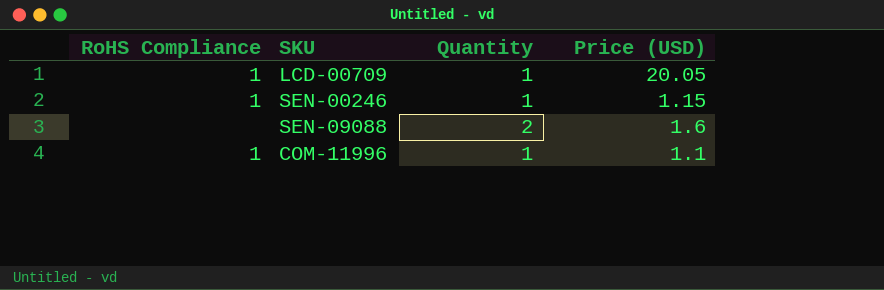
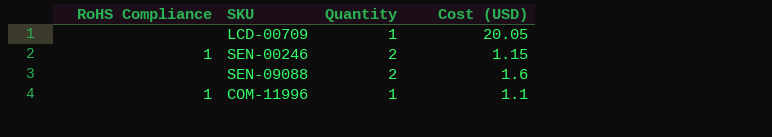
column name: Price (USD) -> Cost (USD)
LCD-00709 | RoHS Compliance: 1 -> none
SEN-00246 | Quantity: 1 -> 2

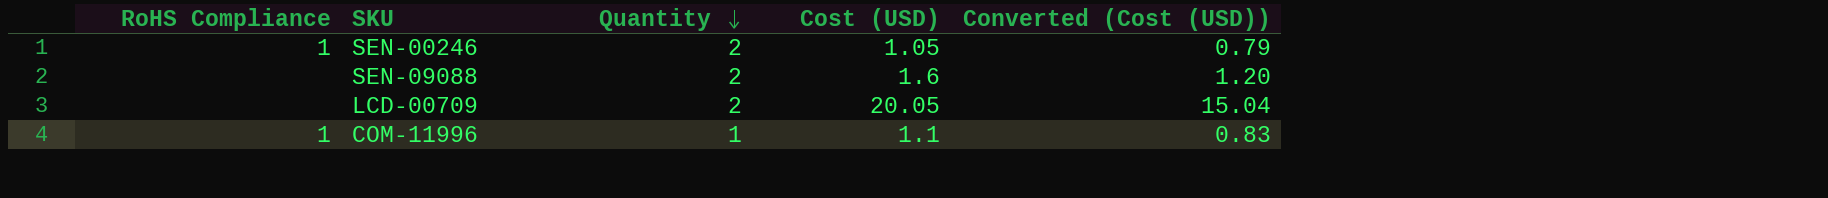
row order: none -> Quantity descending
column Converted (Cost (USD)) | formula: none -> [Cost (USD)] * 0.75
SEN-00246 | Cost (USD): 1.15 -> 1.05
LCD-00709 | Quantity: 1 -> 2

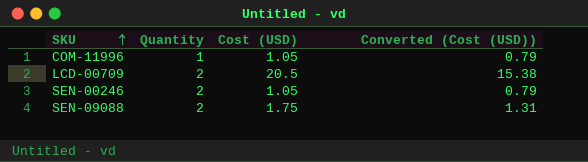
row order: Quantity descending -> SKU ascending
column RoHS Compliance | position: 1 -> none
COM-11996 | Cost (USD): 1.1 -> 1.05
COM-11996 | Converted (Cost (USD)): 0.83 -> 0.79
LCD-00709 | Cost (USD): 20.05 -> 20.5
LCD-00709 | Converted (Cost (USD)): 15.04 -> 15.38
SEN-09088 | Cost (USD): 1.6 -> 1.75
SEN-09088 | Converted (Cost (USD)): 1.20 -> 1.31

